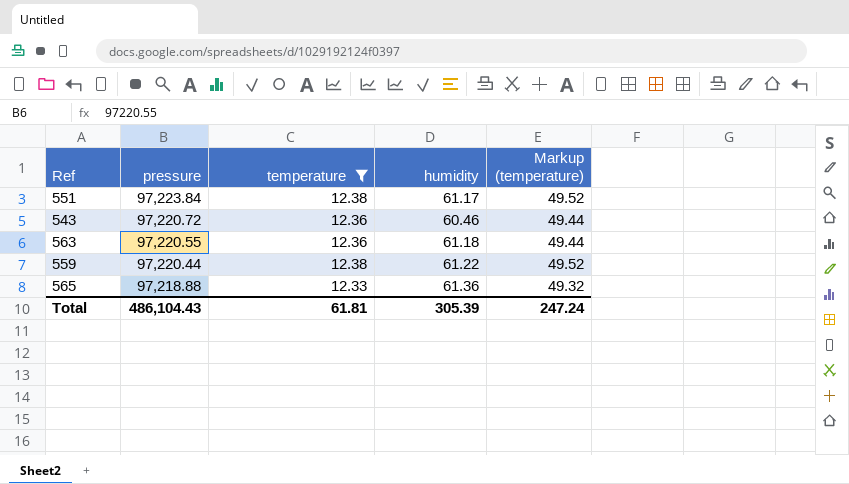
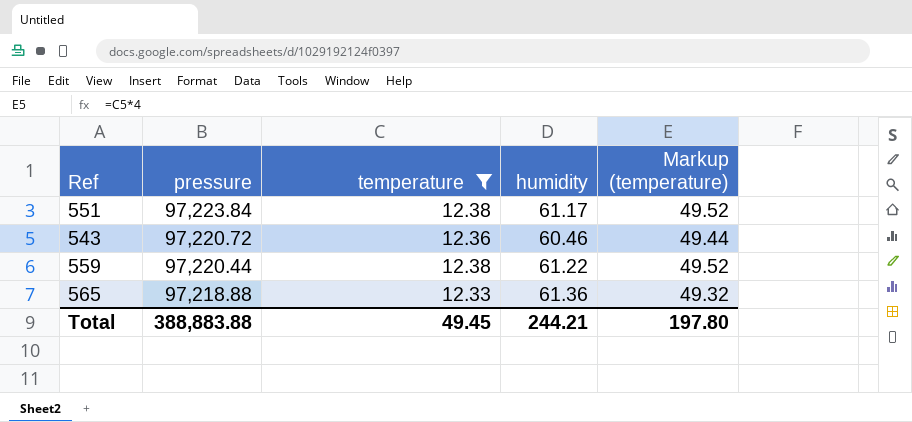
row 563: 97,220.55 | 12.36 | 61.18 | 49.44 -> none
Total | pressure: 486,104.43 -> 388,883.88
Total | temperature: 61.81 -> 49.45
Total | humidity: 305.39 -> 244.21
Total | Markup (temperature): 247.24 -> 197.80

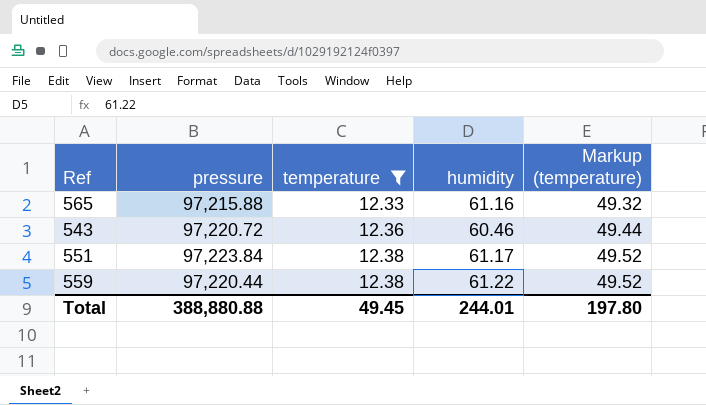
row order: pressure descending -> temperature ascending
565 | pressure: 97,218.88 -> 97,215.88
565 | humidity: 61.36 -> 61.16
Total | pressure: 388,883.88 -> 388,880.88
Total | humidity: 244.21 -> 244.01

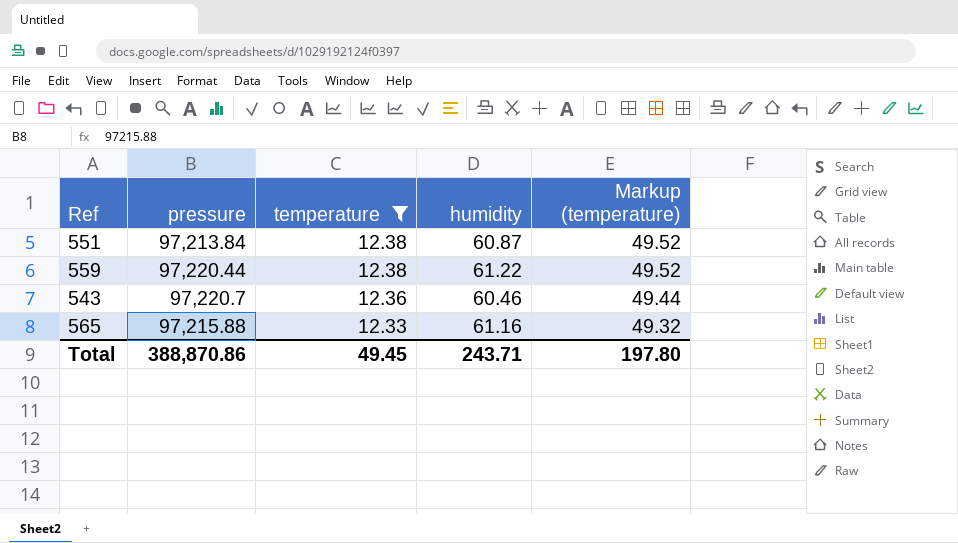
row order: temperature ascending -> temperature descending
551 | pressure: 97,223.84 -> 97,213.84
551 | humidity: 61.17 -> 60.87
543 | pressure: 97,220.72 -> 97,220.7
Total | pressure: 388,880.88 -> 388,870.86
Total | humidity: 244.01 -> 243.71

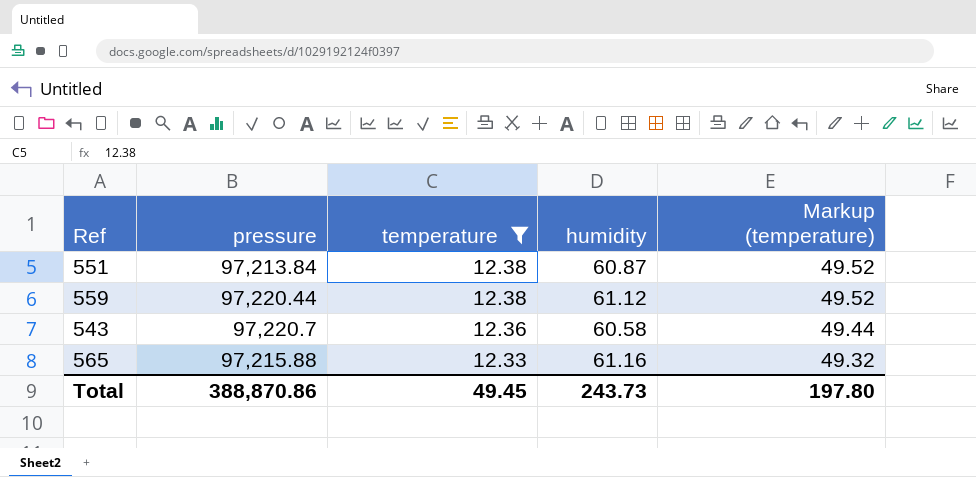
559 | humidity: 61.22 -> 61.12
543 | humidity: 60.46 -> 60.58
Total | humidity: 243.71 -> 243.73

